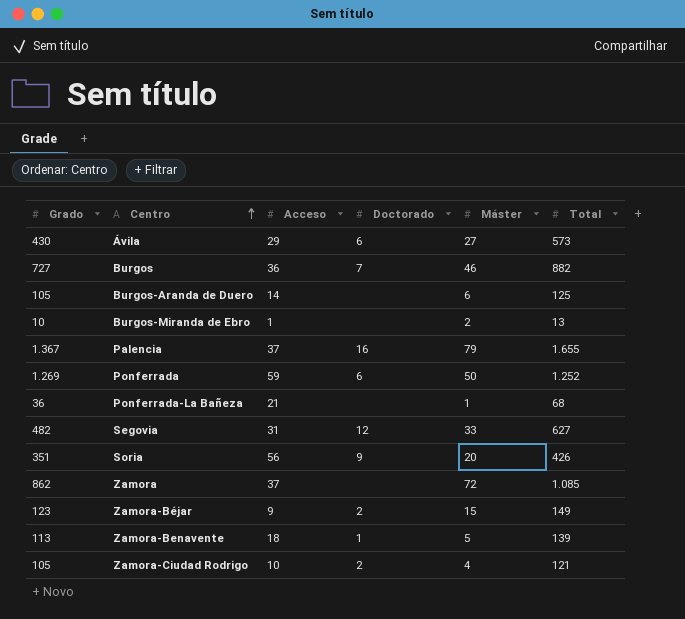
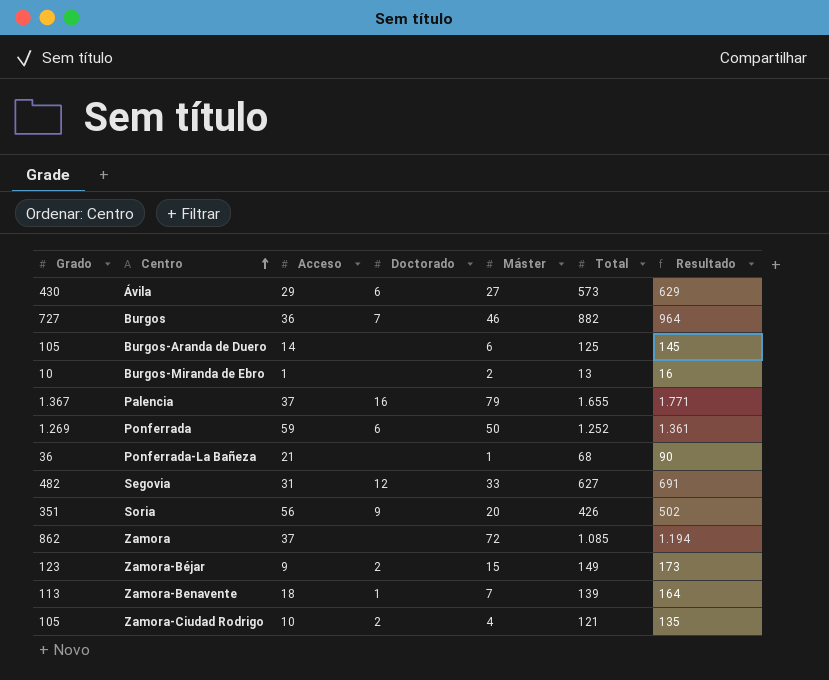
column Resultado | formula: none -> [Acceso] + [Máster] + [Total]
Zamora-Benavente | Máster: 5 -> 7

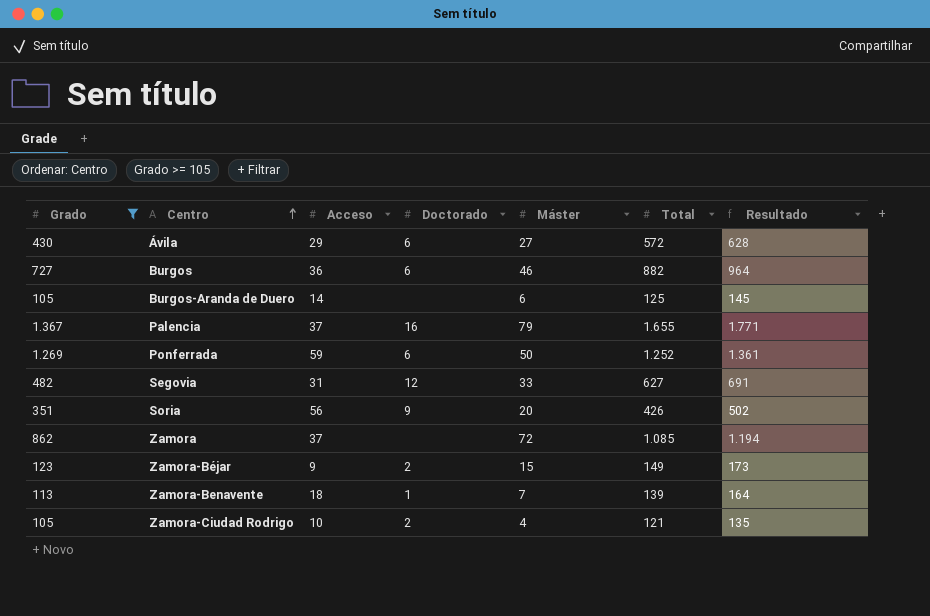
filter: none -> Grado >= 105
Ávila | Total: 573 -> 572
Ávila | Resultado: 629 -> 628
Burgos | Doctorado: 7 -> 6

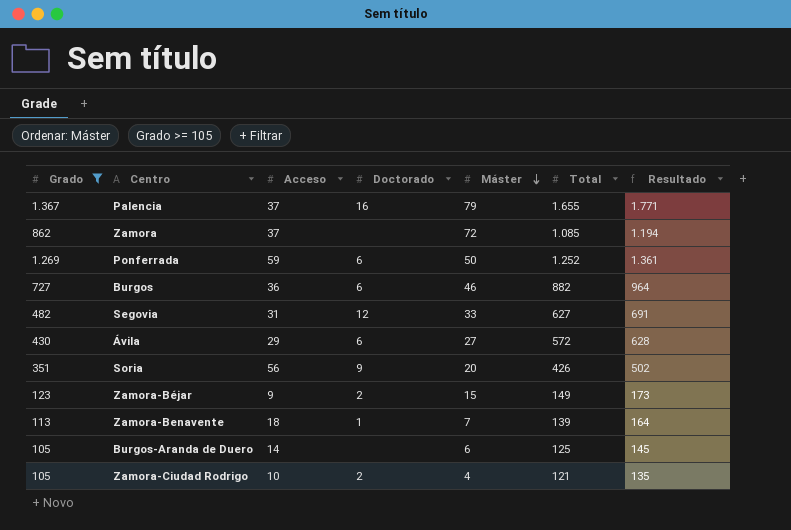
row order: Centro ascending -> Máster descending

